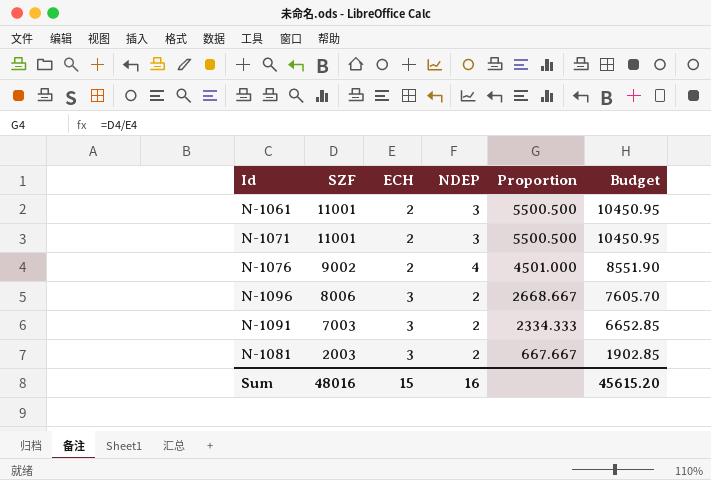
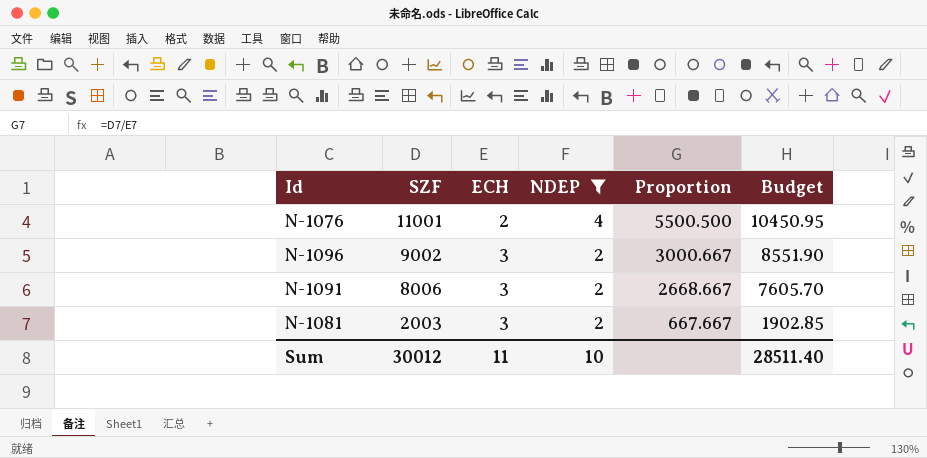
filter: none -> NDEP != 3
N-1076 | SZF: 9002 -> 11001
N-1076 | Proportion: 4501.000 -> 5500.500
N-1076 | Budget: 8551.90 -> 10450.95
N-1096 | SZF: 8006 -> 9002
N-1096 | Proportion: 2668.667 -> 3000.667
N-1096 | Budget: 7605.70 -> 8551.90
N-1091 | SZF: 7003 -> 8006
N-1091 | Proportion: 2334.333 -> 2668.667
N-1091 | Budget: 6652.85 -> 7605.70
Sum | SZF: 48016 -> 30012
Sum | ECH: 15 -> 11
Sum | NDEP: 16 -> 10
Sum | Budget: 45615.20 -> 28511.40

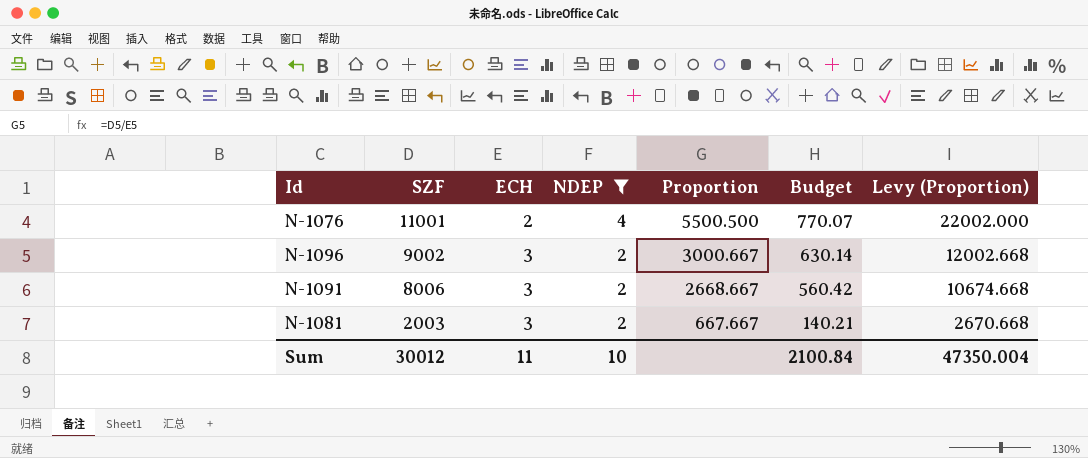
column Budget | formula: [SZF] * 0.95 -> [SZF] * 0.07
column Levy (Proportion) | formula: none -> [Proportion] * 4
Sum | Budget: 28511.40 -> 2100.84

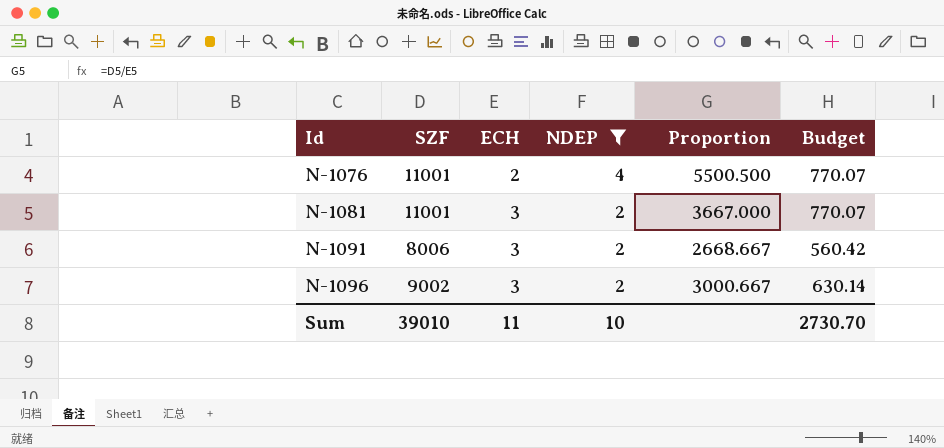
row order: SZF descending -> Id ascending
column Levy (Proportion) | formula: [Proportion] * 4 -> none
N-1081 | SZF: 2003 -> 11001
N-1081 | Proportion: 667.667 -> 3667.000
N-1081 | Budget: 140.21 -> 770.07
Sum | SZF: 30012 -> 39010
Sum | Budget: 2100.84 -> 2730.70

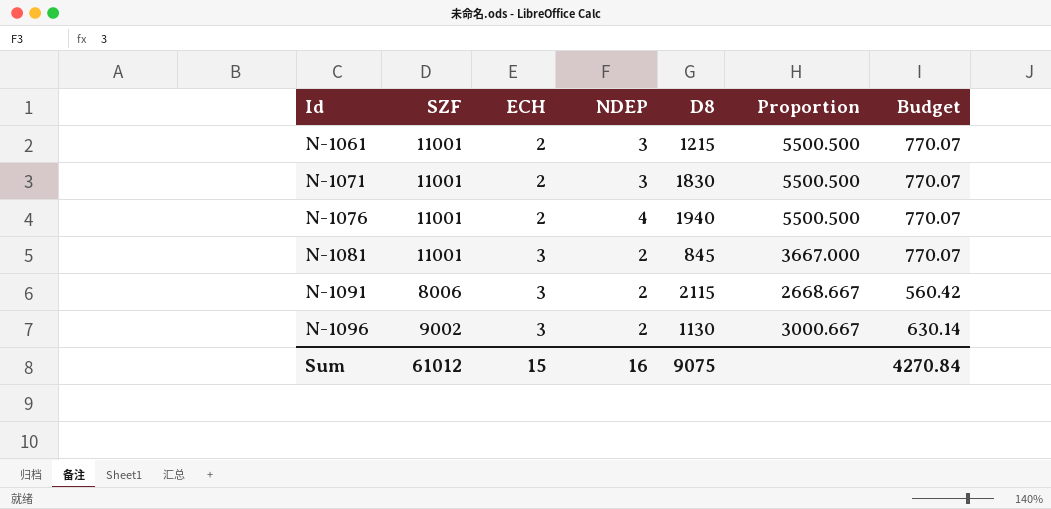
filter: NDEP != 3 -> none
column D8 | position: none -> 5
Sum | SZF: 39010 -> 61012
Sum | ECH: 11 -> 15
Sum | NDEP: 10 -> 16
Sum | Budget: 2730.70 -> 4270.84

